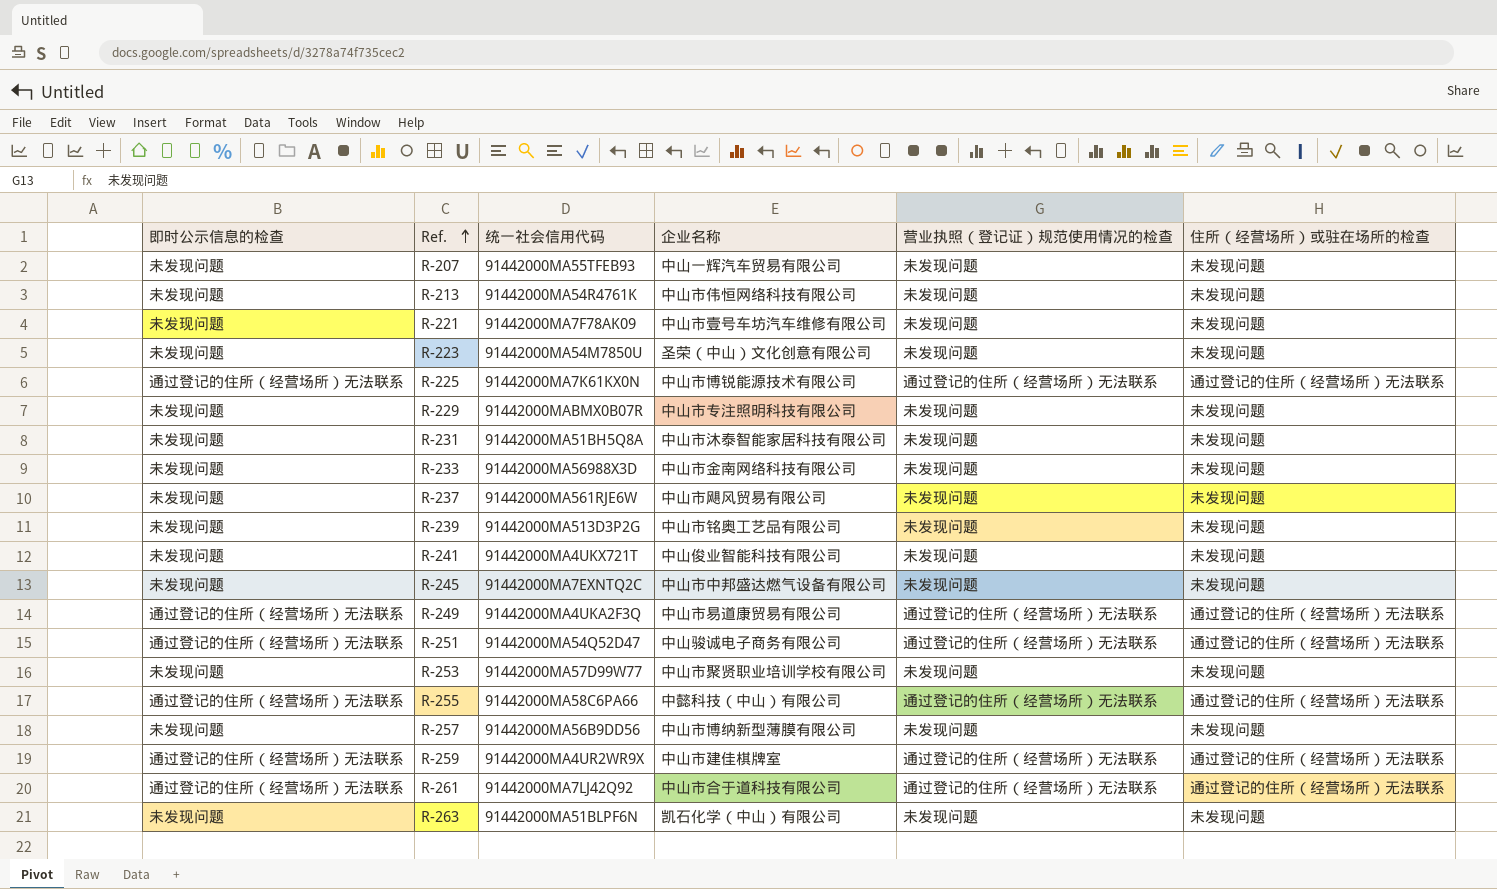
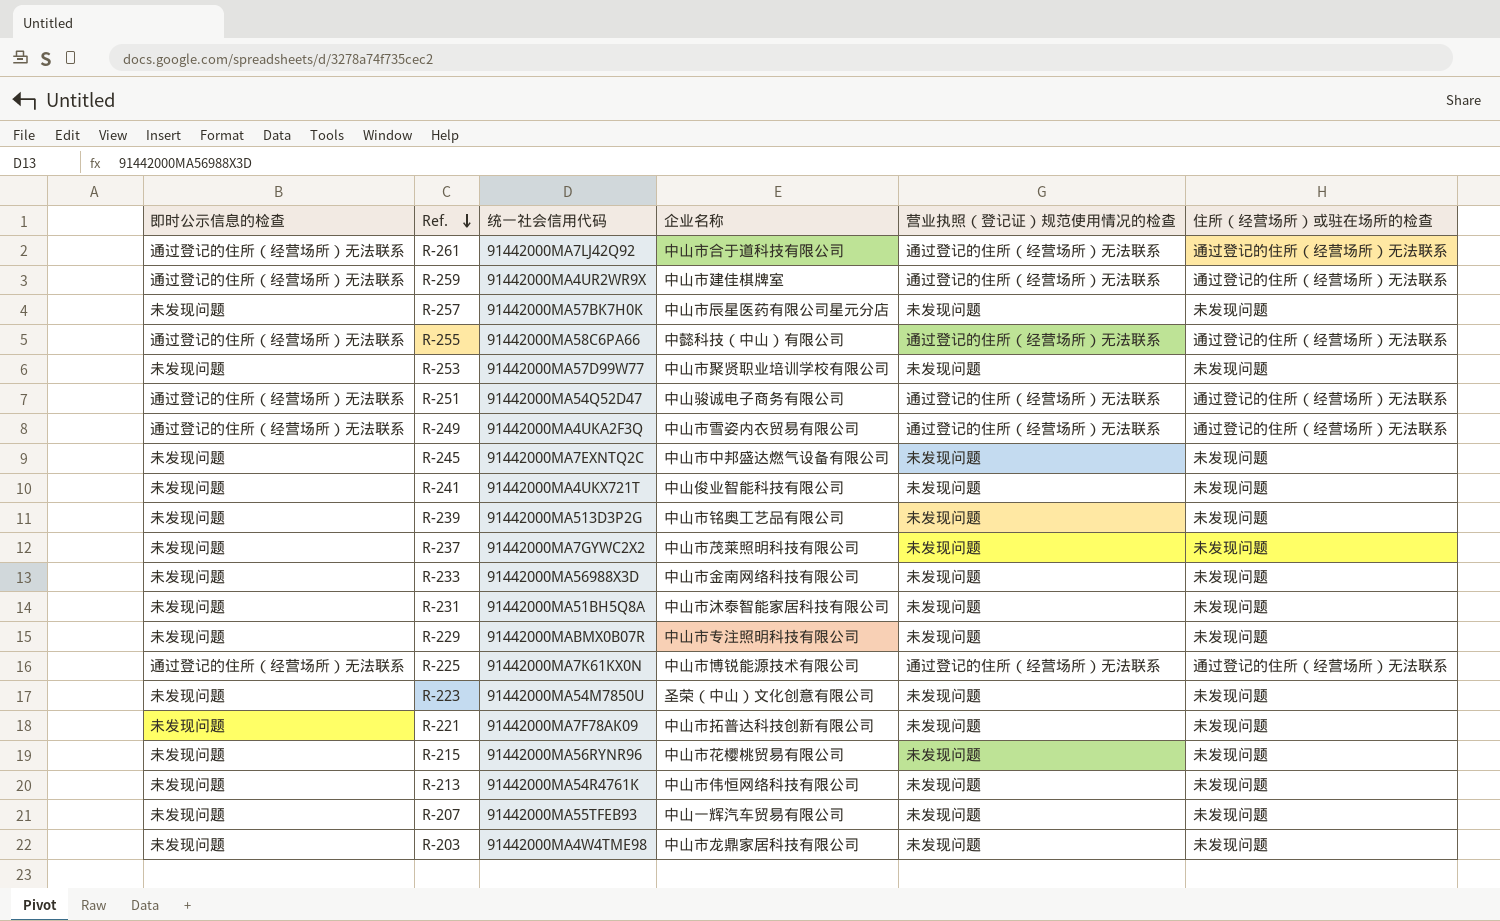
row order: Ref. ascending -> Ref. descending
row R-263: 未发现问题 | 91442000MA51BLPF6N | 凯石化学（中山）有限公司 | 未发现问题 | 未发现问题 -> none
R-257 | 统一社会信用代码: 91442000MA56B9DD56 -> 91442000MA57BK7H0K
R-257 | 企业名称: 中山市博纳新型薄膜有限公司 -> 中山市辰星医药有限公司星元分店
R-249 | 企业名称: 中山市易道康贸易有限公司 -> 中山市雪姿内衣贸易有限公司
R-237 | 统一社会信用代码: 91442000MA561RJE6W -> 91442000MA7GYWC2X2
R-237 | 企业名称: 中山市飓风贸易有限公司 -> 中山市茂莱照明科技有限公司
R-221 | 企业名称: 中山市壹号车坊汽车维修有限公司 -> 中山市拓普达科技创新有限公司
row R-215: none -> 未发现问题 | 91442000MA56RYNR96 | 中山市花樱桃贸易有限公司 | 未发现问题 | 未发现问题
row R-203: none -> 未发现问题 | 91442000MA4W4TME98 | 中山市龙鼎家居科技有限公司 | 未发现问题 | 未发现问题

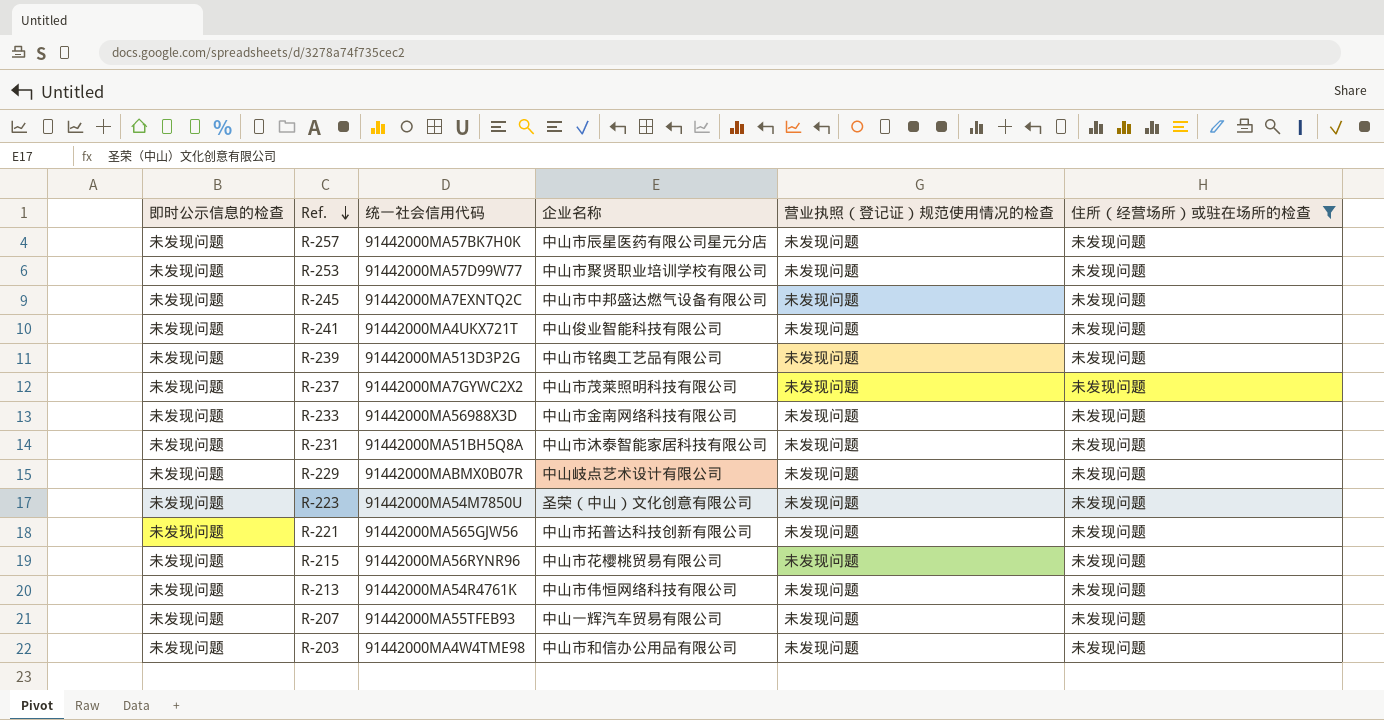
filter: none -> 住所（经营场所）或驻在场所的检查 = 未发现问题
R-229 | 企业名称: 中山市专注照明科技有限公司 -> 中山岐点艺术设计有限公司
R-221 | 统一社会信用代码: 91442000MA7F78AK09 -> 91442000MA565GJW56
R-203 | 企业名称: 中山市龙鼎家居科技有限公司 -> 中山市和信办公用品有限公司

